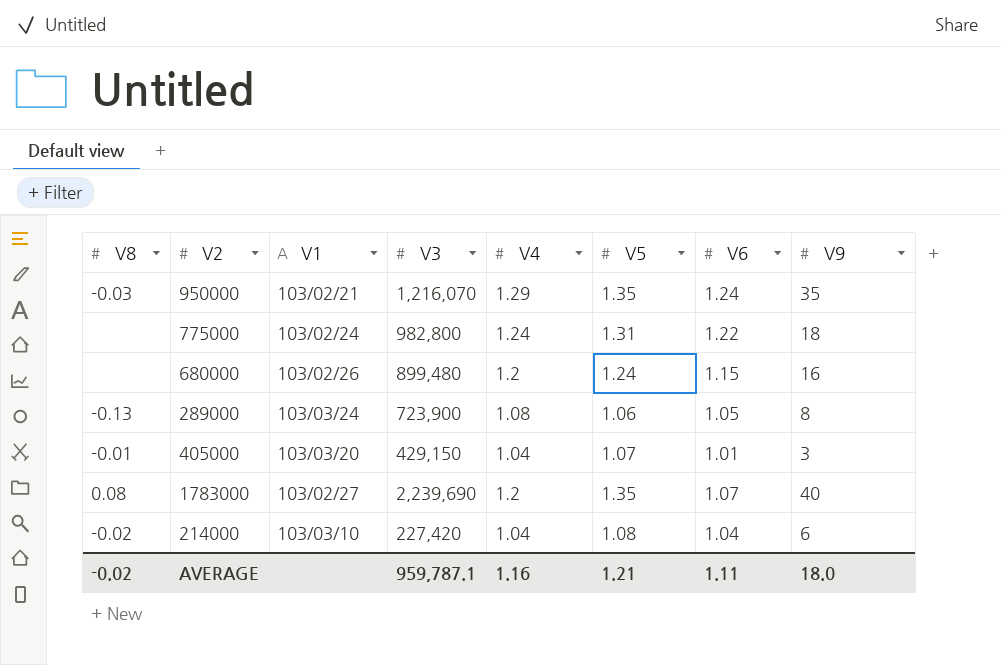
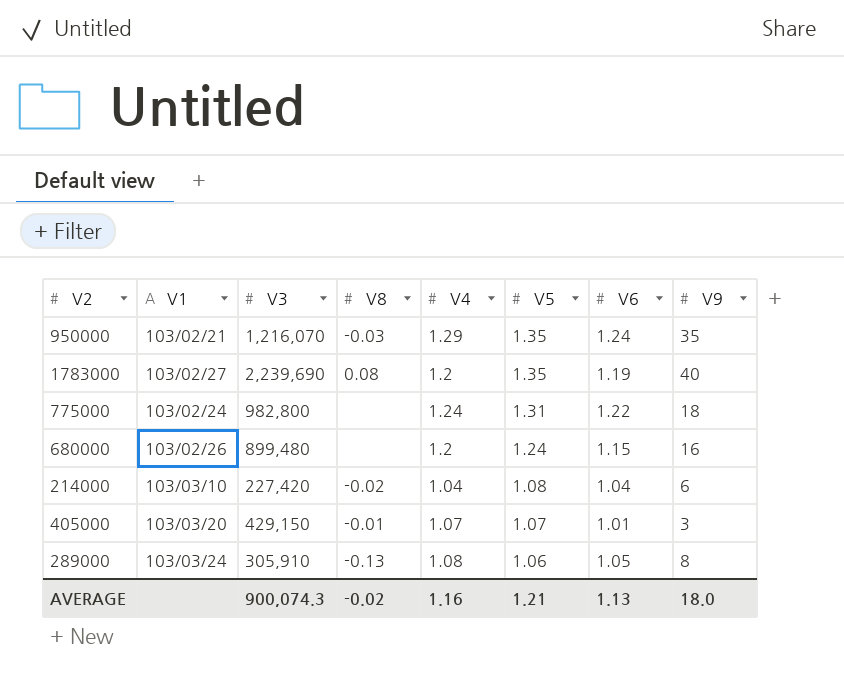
row order: none -> V5 descending
column V8 | position: 1 -> 4
1783000 | V6: 1.07 -> 1.19
405000 | V4: 1.04 -> 1.07
289000 | V3: 723,900 -> 305,910
AVERAGE | V3: 959,787.1 -> 900,074.3
AVERAGE | V6: 1.11 -> 1.13

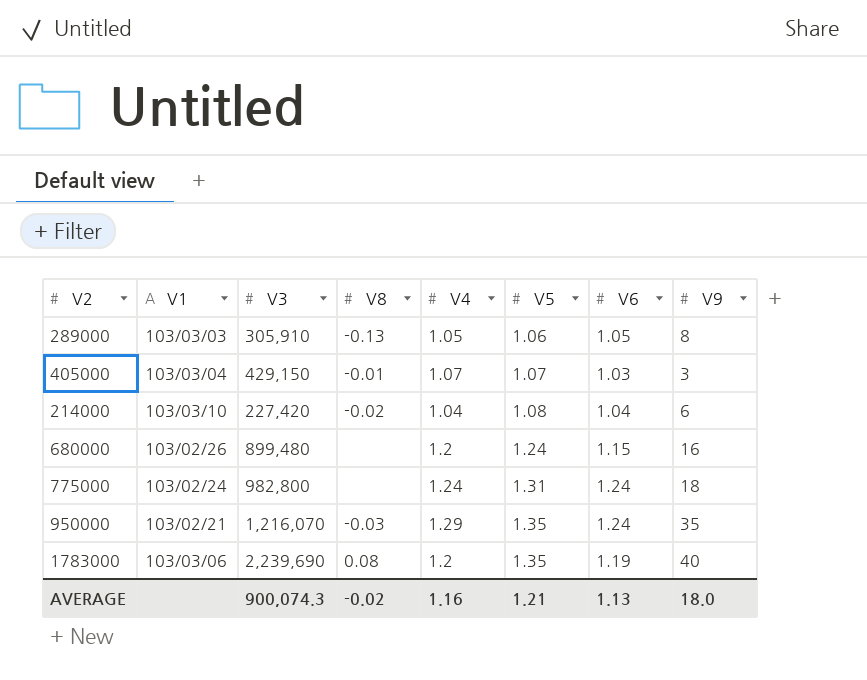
row order: V5 descending -> V5 ascending
289000 | V1: 103/03/24 -> 103/03/03
289000 | V4: 1.08 -> 1.05
405000 | V1: 103/03/20 -> 103/03/04
405000 | V6: 1.01 -> 1.03
775000 | V6: 1.22 -> 1.24
1783000 | V1: 103/02/27 -> 103/03/06

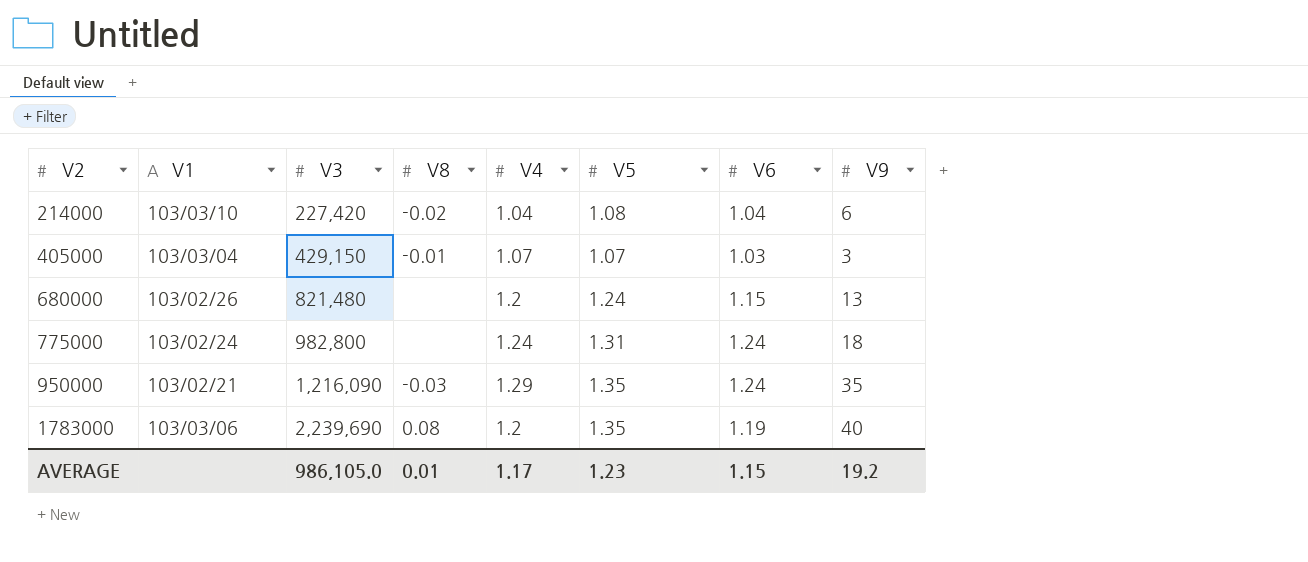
row order: V5 ascending -> V2 ascending
row 289000: 103/03/03 | 305,910 | -0.13 | 1.05 | 1.06 | 1.05 | 8 -> none
680000 | V3: 899,480 -> 821,480
680000 | V9: 16 -> 13
950000 | V3: 1,216,070 -> 1,216,090
AVERAGE | V3: 900,074.3 -> 986,105.0
AVERAGE | V8: -0.02 -> 0.01
AVERAGE | V4: 1.16 -> 1.17
AVERAGE | V5: 1.21 -> 1.23
AVERAGE | V6: 1.13 -> 1.15
AVERAGE | V9: 18.0 -> 19.2

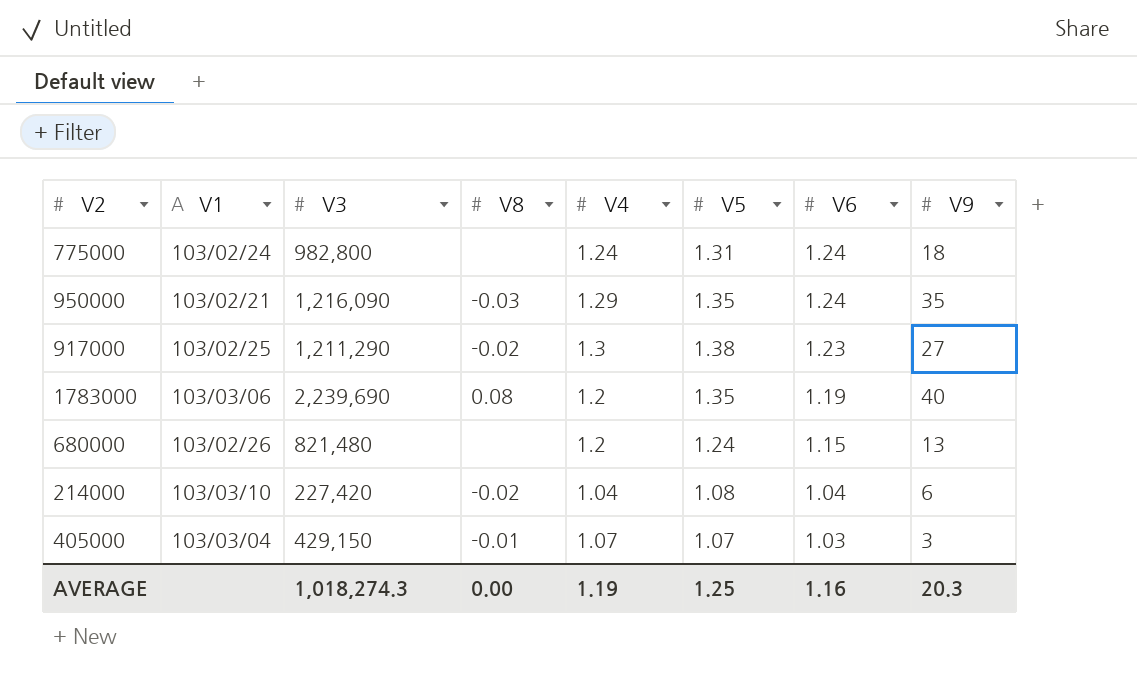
row order: V2 ascending -> V6 descending
row 917000: none -> 103/02/25 | 1,211,290 | -0.02 | 1.3 | 1.38 | 1.23 | 27
AVERAGE | V3: 986,105.0 -> 1,018,274.3
AVERAGE | V8: 0.01 -> 0.00
AVERAGE | V4: 1.17 -> 1.19
AVERAGE | V5: 1.23 -> 1.25
AVERAGE | V6: 1.15 -> 1.16
AVERAGE | V9: 19.2 -> 20.3

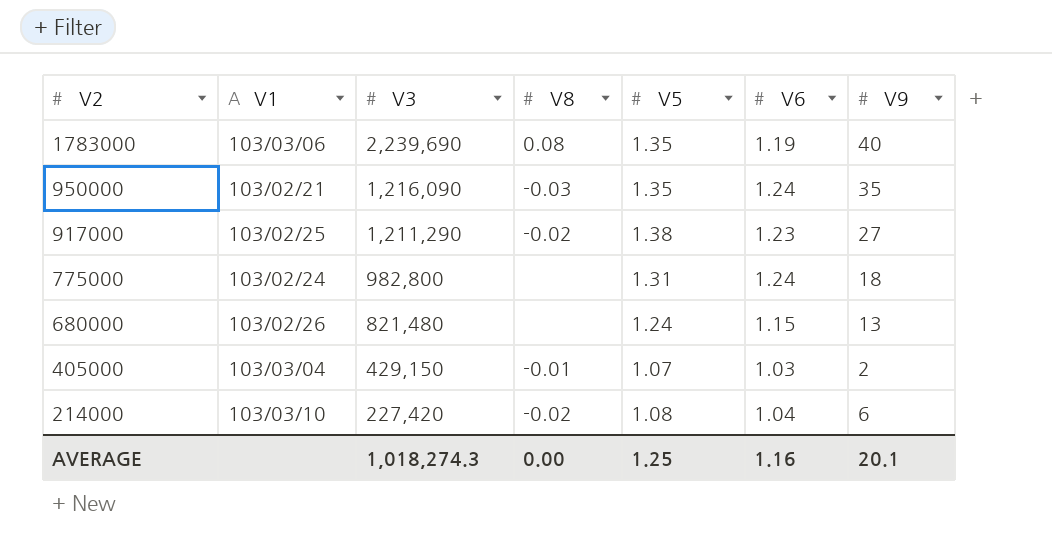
row order: V6 descending -> V2 descending
column V4 | position: 5 -> none
405000 | V9: 3 -> 2
AVERAGE | V9: 20.3 -> 20.1

